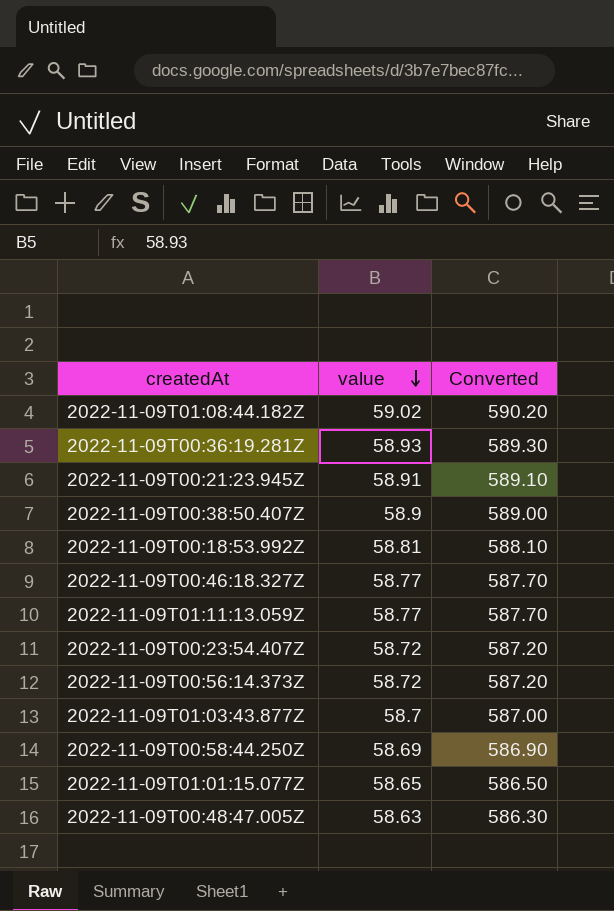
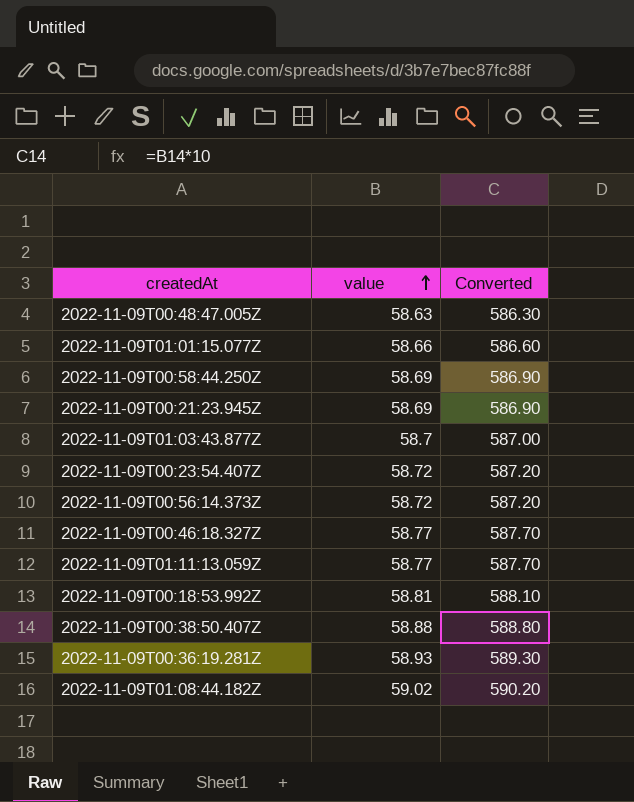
row order: value descending -> value ascending
2022-11-09T01:01:15.077Z | value: 58.65 -> 58.66
2022-11-09T01:01:15.077Z | Converted: 586.50 -> 586.60
2022-11-09T00:21:23.945Z | value: 58.91 -> 58.69
2022-11-09T00:21:23.945Z | Converted: 589.10 -> 586.90
2022-11-09T00:38:50.407Z | value: 58.9 -> 58.88
2022-11-09T00:38:50.407Z | Converted: 589.00 -> 588.80

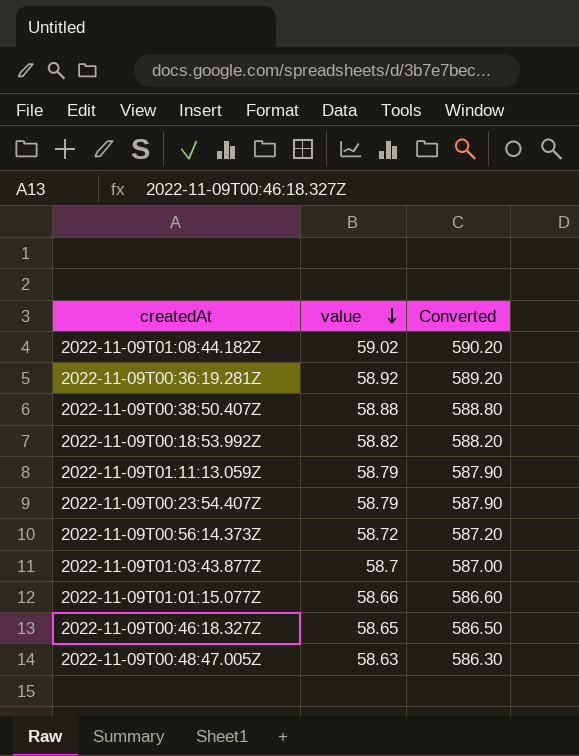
row order: value ascending -> value descending
row 2022-11-09T00:58:44.250Z: 58.69 | 586.90 -> none
row 2022-11-09T00:21:23.945Z: 58.69 | 586.90 -> none
2022-11-09T00:36:19.281Z | value: 58.93 -> 58.92
2022-11-09T00:36:19.281Z | Converted: 589.30 -> 589.20
2022-11-09T00:18:53.992Z | value: 58.81 -> 58.82
2022-11-09T00:18:53.992Z | Converted: 588.10 -> 588.20
2022-11-09T01:11:13.059Z | value: 58.77 -> 58.79
2022-11-09T01:11:13.059Z | Converted: 587.70 -> 587.90
2022-11-09T00:23:54.407Z | value: 58.72 -> 58.79
2022-11-09T00:23:54.407Z | Converted: 587.20 -> 587.90
2022-11-09T00:46:18.327Z | value: 58.77 -> 58.65
2022-11-09T00:46:18.327Z | Converted: 587.70 -> 586.50

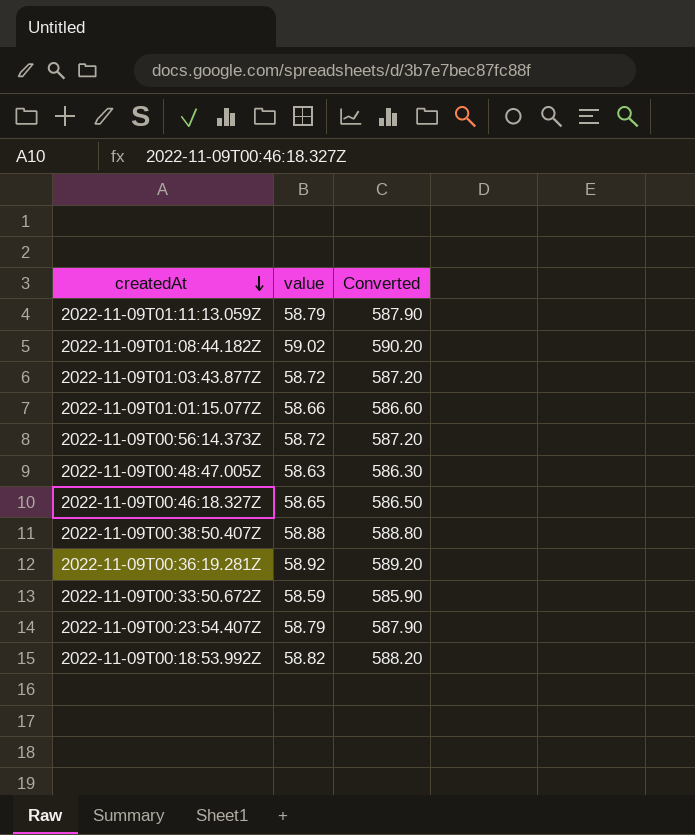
row order: value descending -> createdAt descending
2022-11-09T01:03:43.877Z | value: 58.7 -> 58.72
2022-11-09T01:03:43.877Z | Converted: 587.00 -> 587.20
row 2022-11-09T00:33:50.672Z: none -> 58.59 | 585.90

